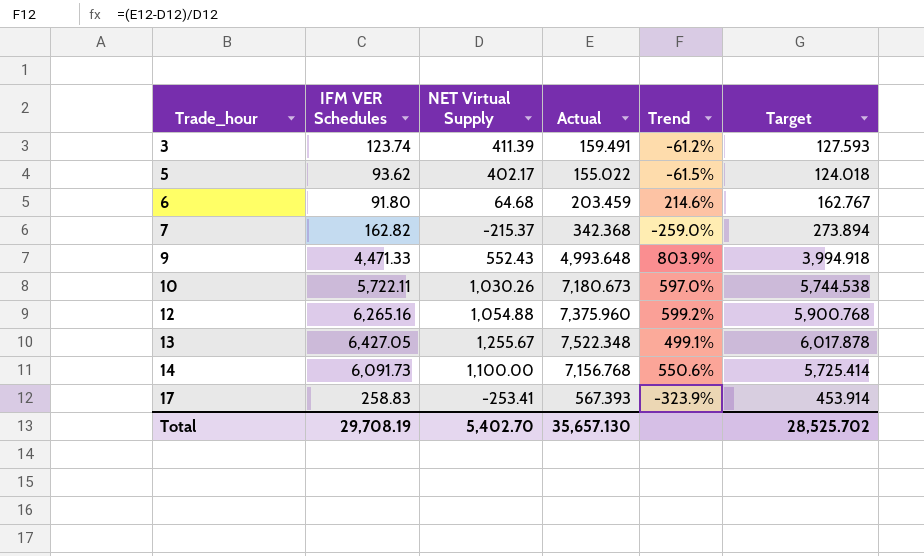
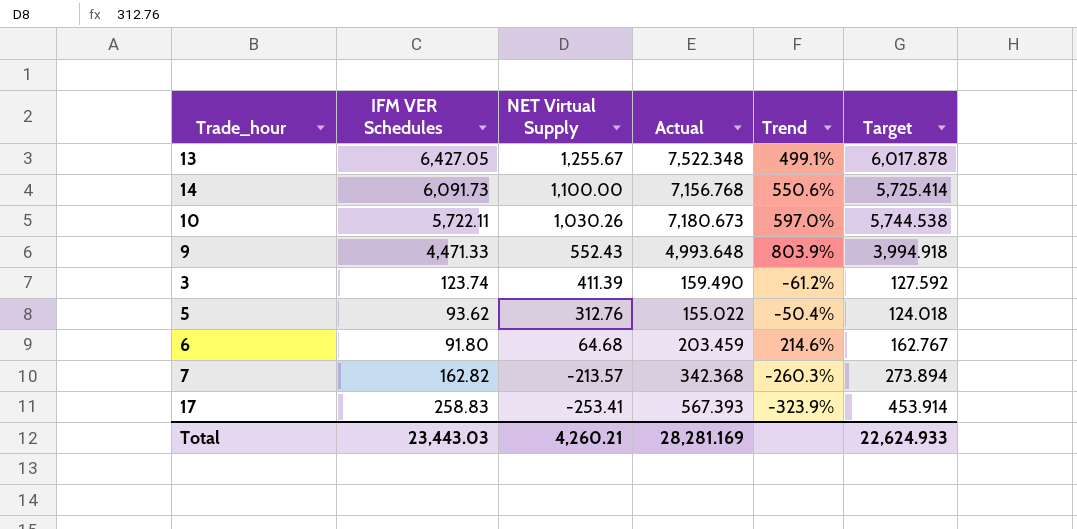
row order: Trade_hour ascending -> NET Virtual Supply descending
row 12: 6,265.16 | 1,054.88 | 7,375.960 | 599.2% | 5,900.768 -> none
3 | Actual: 159.491 -> 159.490
3 | Target: 127.593 -> 127.592
5 | NET Virtual Supply: 402.17 -> 312.76
5 | Trend: -61.5% -> -50.4%
7 | NET Virtual Supply: -215.37 -> -213.57
7 | Trend: -259.0% -> -260.3%
Total | IFM VER Schedules: 29,708.19 -> 23,443.03
Total | NET Virtual Supply: 5,402.70 -> 4,260.21
Total | Actual: 35,657.130 -> 28,281.169
Total | Target: 28,525.702 -> 22,624.933

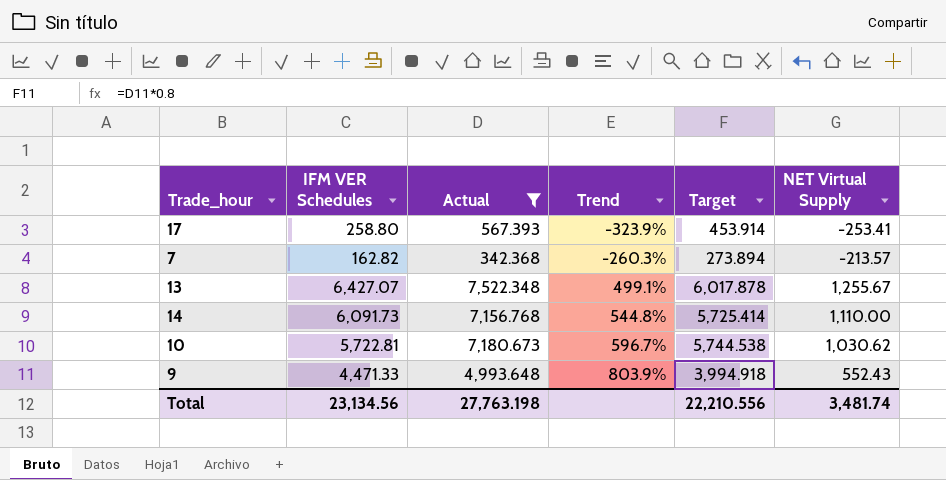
filter: none -> Actual >= 342.368
row order: NET Virtual Supply descending -> Trend ascending
column NET Virtual Supply | position: 3 -> 6
17 | IFM VER Schedules: 258.83 -> 258.80
13 | IFM VER Schedules: 6,427.05 -> 6,427.07
14 | Trend: 550.6% -> 544.8%
14 | NET Virtual Supply: 1,100.00 -> 1,110.00
10 | IFM VER Schedules: 5,722.11 -> 5,722.81
10 | Trend: 597.0% -> 596.7%
10 | NET Virtual Supply: 1,030.26 -> 1,030.62
Total | IFM VER Schedules: 23,443.03 -> 23,134.56
Total | Actual: 28,281.169 -> 27,763.198
Total | Target: 22,624.933 -> 22,210.556
Total | NET Virtual Supply: 4,260.21 -> 3,481.74

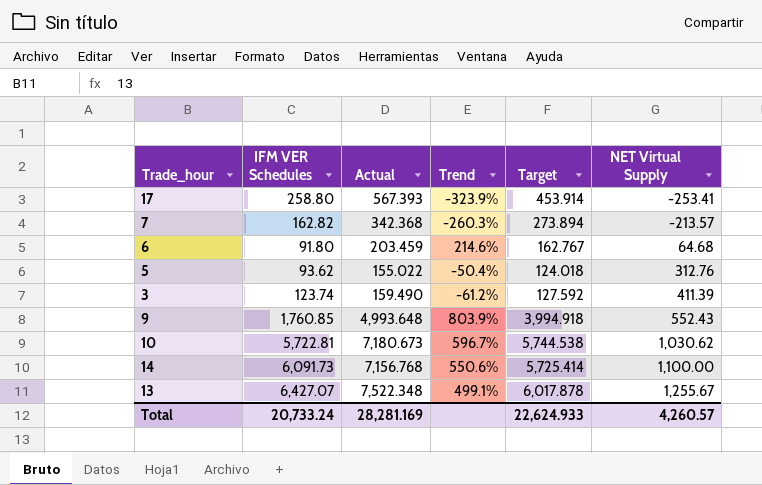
filter: Actual >= 342.368 -> none
row order: Trend ascending -> NET Virtual Supply ascending
9 | IFM VER Schedules: 4,471.33 -> 1,760.85
14 | Trend: 544.8% -> 550.6%
14 | NET Virtual Supply: 1,110.00 -> 1,100.00
Total | IFM VER Schedules: 23,134.56 -> 20,733.24
Total | Actual: 27,763.198 -> 28,281.169
Total | Target: 22,210.556 -> 22,624.933
Total | NET Virtual Supply: 3,481.74 -> 4,260.57

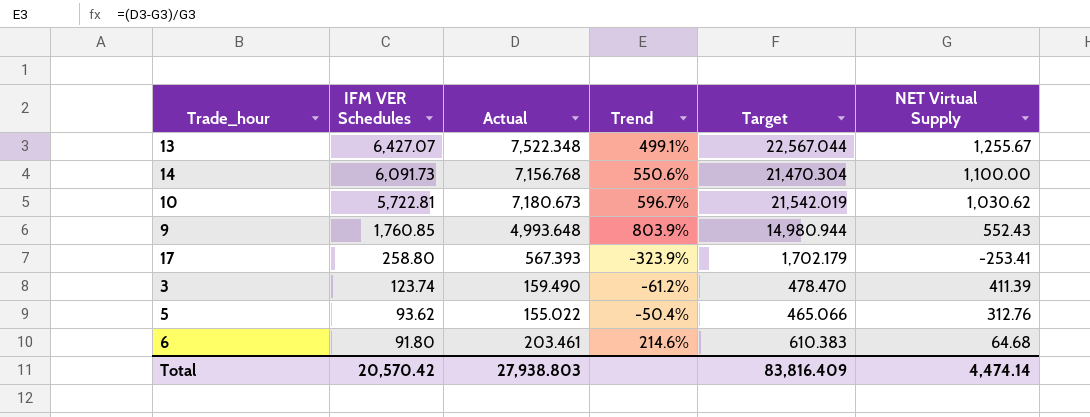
row order: NET Virtual Supply ascending -> IFM VER Schedules descending
column Target | formula: [Actual] * 0.8 -> [Actual] * 3
row 7: 162.82 | 342.368 | -260.3% | 273.894 | -213.57 -> none
6 | Actual: 203.459 -> 203.461
Total | IFM VER Schedules: 20,733.24 -> 20,570.42
Total | Actual: 28,281.169 -> 27,938.803
Total | Target: 22,624.933 -> 83,816.409
Total | NET Virtual Supply: 4,260.57 -> 4,474.14

